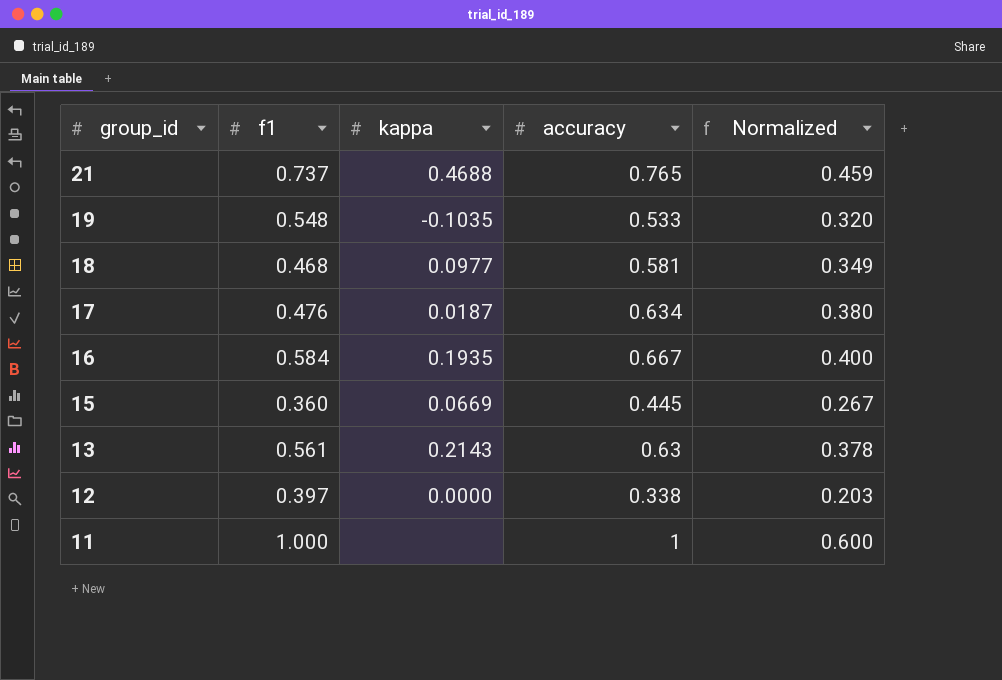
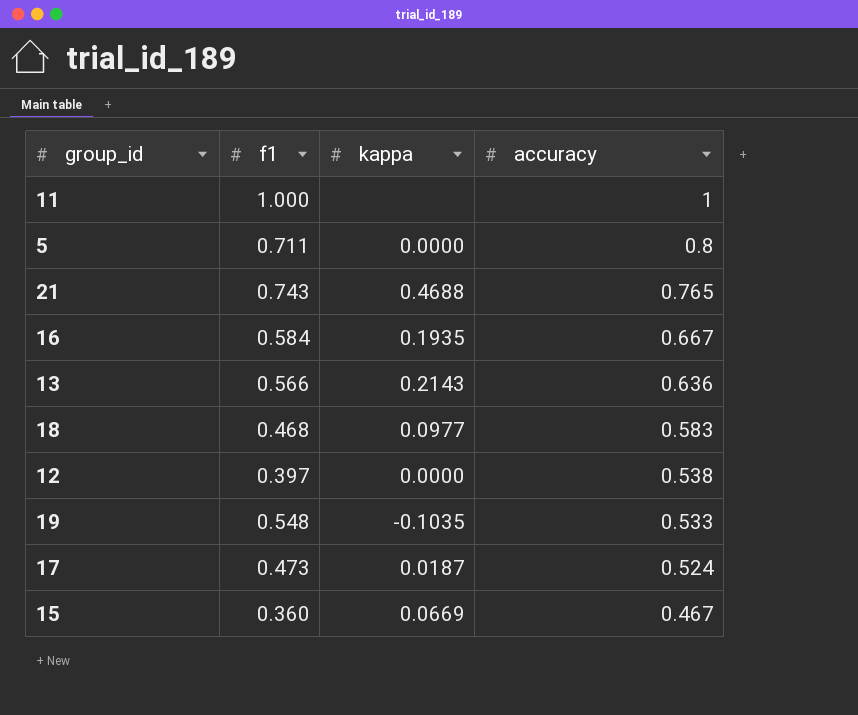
row order: group_id descending -> accuracy descending
column Normalized | formula: [accuracy] * 0.6 -> none
row 5: none -> 0.711 | 0.0000 | 0.8
21 | f1: 0.737 -> 0.743
13 | f1: 0.561 -> 0.566
13 | accuracy: 0.63 -> 0.636
18 | accuracy: 0.581 -> 0.583
12 | accuracy: 0.338 -> 0.538
17 | f1: 0.476 -> 0.473
17 | accuracy: 0.634 -> 0.524
15 | accuracy: 0.445 -> 0.467

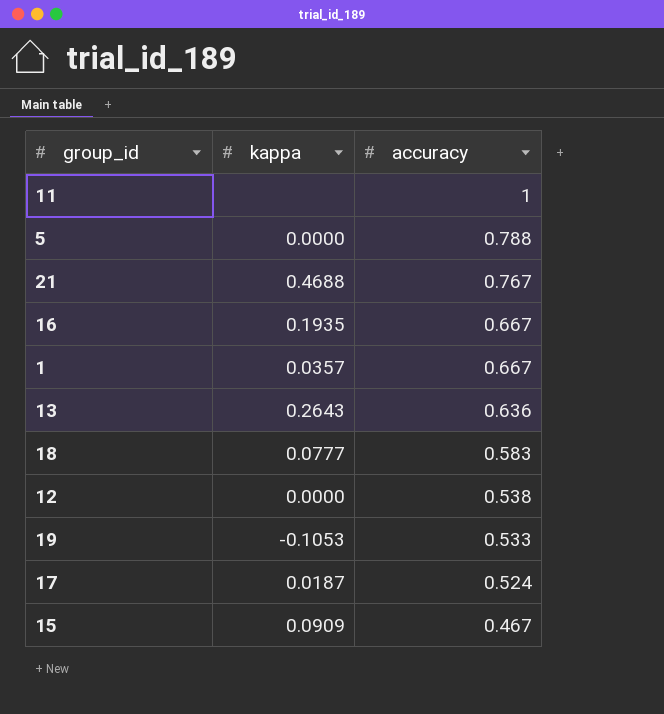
column f1 | position: 2 -> none
5 | accuracy: 0.8 -> 0.788
21 | accuracy: 0.765 -> 0.767
row 1: none -> 0.0357 | 0.667
13 | kappa: 0.2143 -> 0.2643
18 | kappa: 0.0977 -> 0.0777
19 | kappa: -0.1035 -> -0.1053
15 | kappa: 0.0669 -> 0.0909

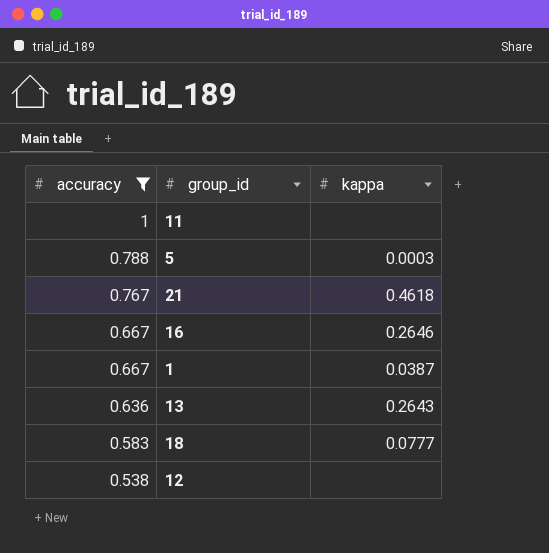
filter: none -> accuracy >= 0.538
column accuracy | position: 3 -> 1
5 | kappa: 0.0000 -> 0.0003
21 | kappa: 0.4688 -> 0.4618
16 | kappa: 0.1935 -> 0.2646
1 | kappa: 0.0357 -> 0.0387
12 | kappa: 0.0000 -> none

